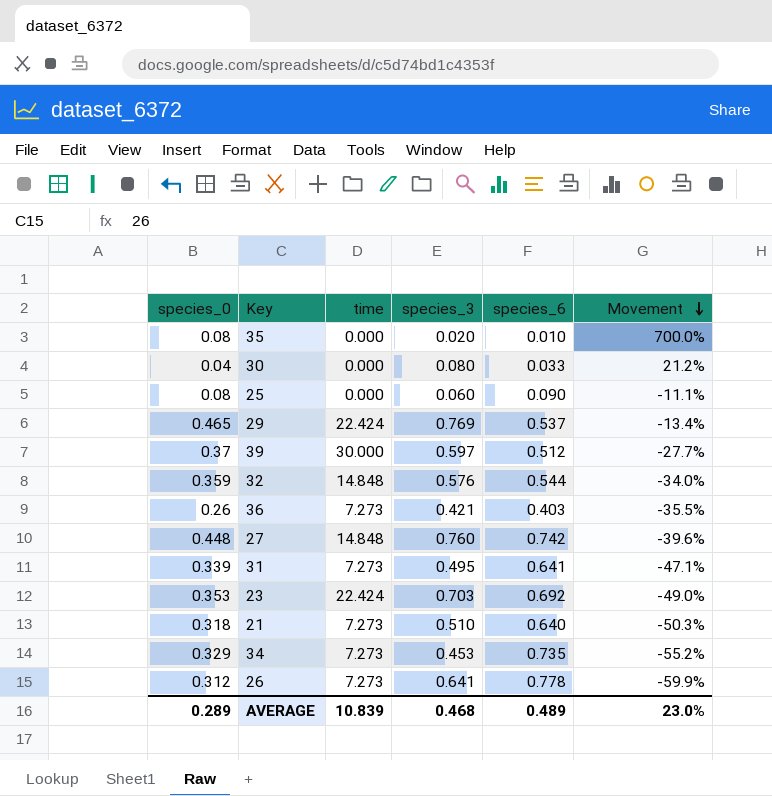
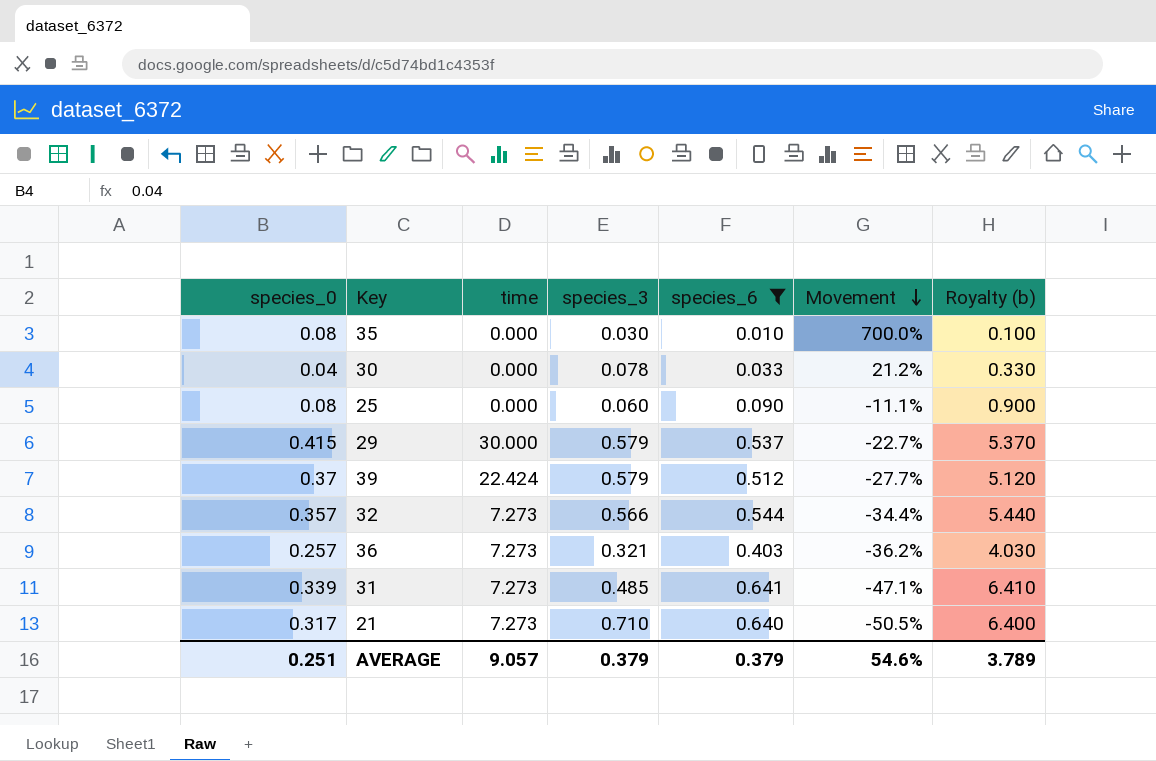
filter: none -> species_6 <= 0.641
column Royalty (b) | formula: none -> [species_6] * 10
35 | species_3: 0.020 -> 0.030
30 | species_3: 0.080 -> 0.078
29 | species_0: 0.465 -> 0.415
29 | time: 22.424 -> 30.000
29 | species_3: 0.769 -> 0.579
29 | Movement: -13.4% -> -22.7%
39 | time: 30.000 -> 22.424
39 | species_3: 0.597 -> 0.579
32 | species_0: 0.359 -> 0.357
32 | time: 14.848 -> 7.273
32 | species_3: 0.576 -> 0.566
32 | Movement: -34.0% -> -34.4%
36 | species_0: 0.26 -> 0.257
36 | species_3: 0.421 -> 0.321
36 | Movement: -35.5% -> -36.2%
31 | species_3: 0.495 -> 0.485
21 | species_0: 0.318 -> 0.317
21 | species_3: 0.510 -> 0.710
21 | Movement: -50.3% -> -50.5%
AVERAGE | species_0: 0.289 -> 0.251
AVERAGE | time: 10.839 -> 9.057
AVERAGE | species_3: 0.468 -> 0.379
AVERAGE | species_6: 0.489 -> 0.379
AVERAGE | Movement: 23.0% -> 54.6%

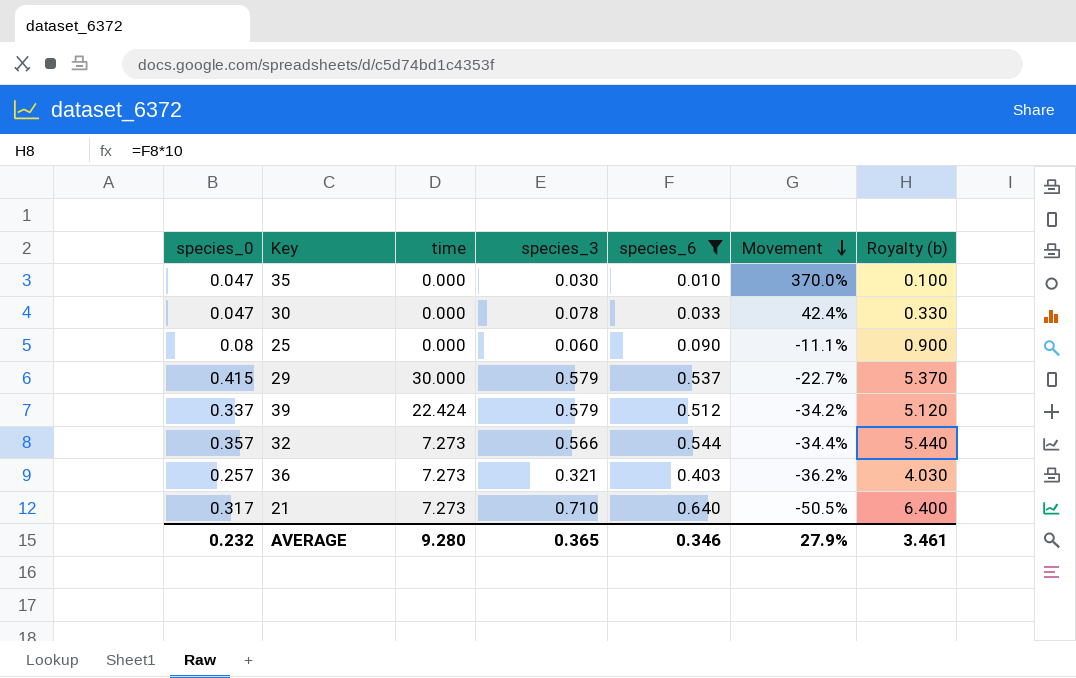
row 31: 0.339 | 7.273 | 0.485 | 0.641 | -47.1% | 6.410 -> none
35 | species_0: 0.08 -> 0.047
35 | Movement: 700.0% -> 370.0%
30 | species_0: 0.04 -> 0.047
30 | Movement: 21.2% -> 42.4%
39 | species_0: 0.37 -> 0.337
39 | Movement: -27.7% -> -34.2%
AVERAGE | species_0: 0.251 -> 0.232
AVERAGE | time: 9.057 -> 9.280
AVERAGE | species_3: 0.379 -> 0.365
AVERAGE | species_6: 0.379 -> 0.346
AVERAGE | Movement: 54.6% -> 27.9%
AVERAGE | Royalty (b): 3.789 -> 3.461

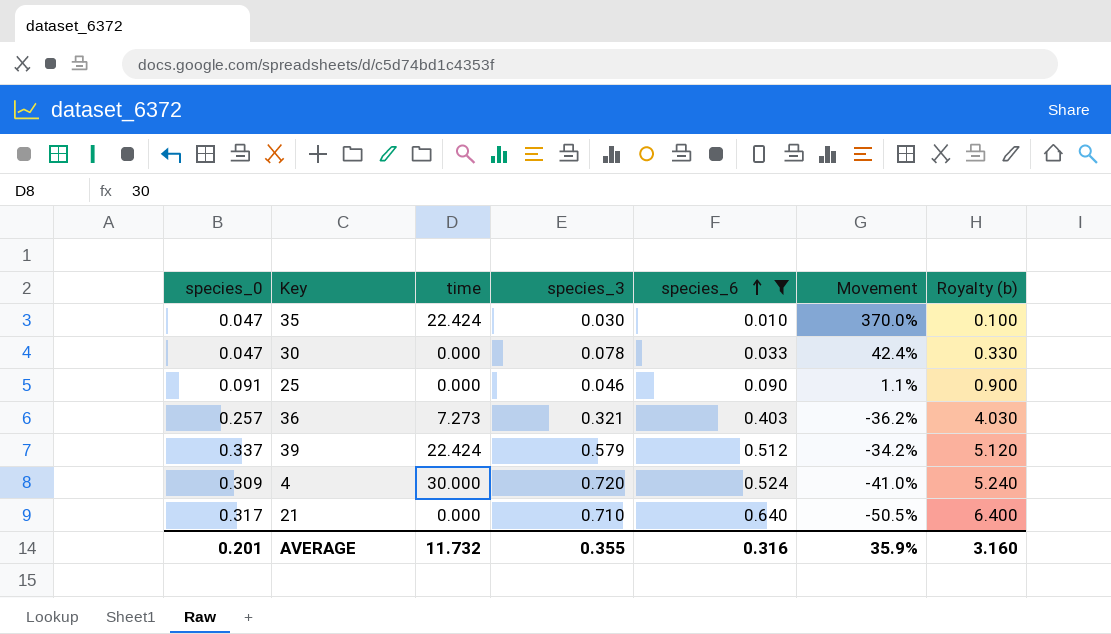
row order: Movement descending -> species_6 ascending
row 29: 0.415 | 30.000 | 0.579 | 0.537 | -22.7% | 5.370 -> none
row 32: 0.357 | 7.273 | 0.566 | 0.544 | -34.4% | 5.440 -> none
35 | time: 0.000 -> 22.424
25 | species_0: 0.08 -> 0.091
25 | species_3: 0.060 -> 0.046
25 | Movement: -11.1% -> 1.1%
row 4: none -> 0.309 | 30.000 | 0.720 | 0.524 | -41.0% | 5.240
21 | time: 7.273 -> 0.000
AVERAGE | species_0: 0.232 -> 0.201
AVERAGE | time: 9.280 -> 11.732
AVERAGE | species_3: 0.365 -> 0.355
AVERAGE | species_6: 0.346 -> 0.316
AVERAGE | Movement: 27.9% -> 35.9%
AVERAGE | Royalty (b): 3.461 -> 3.160

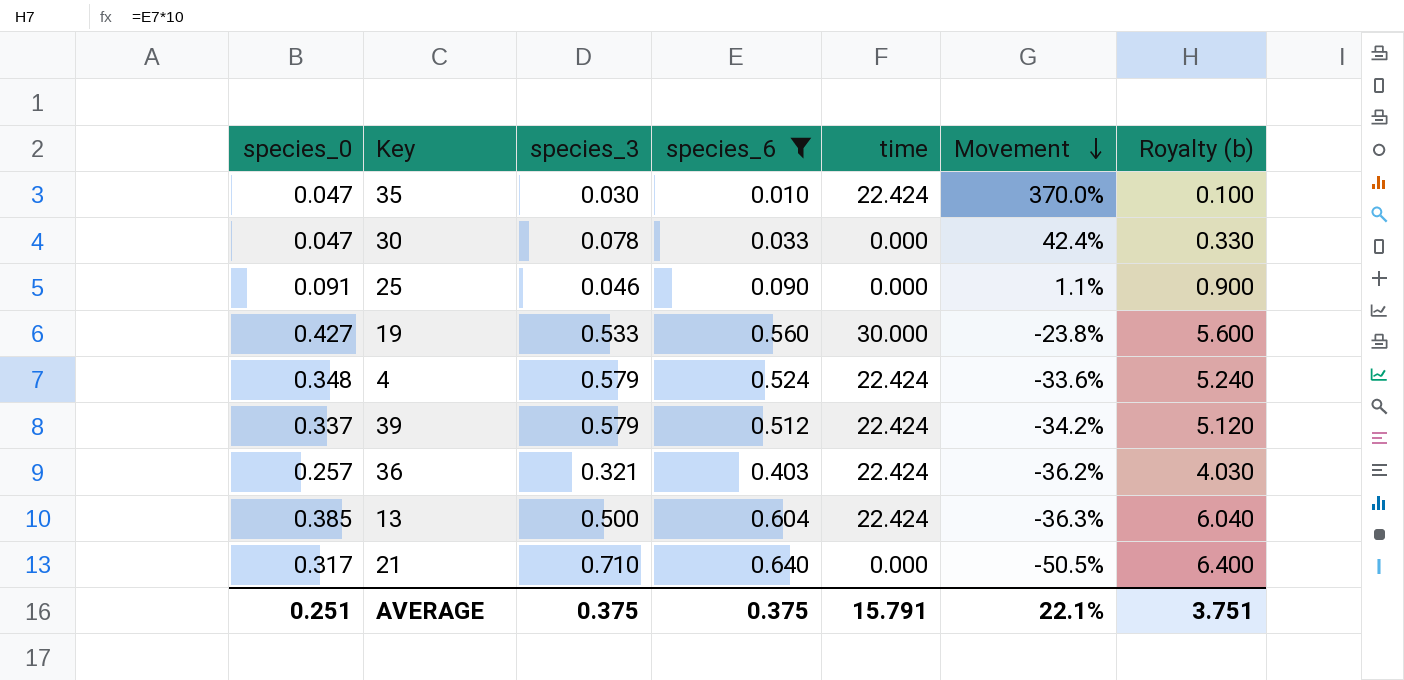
row order: species_6 ascending -> Movement descending
column time | position: 3 -> 5
row 19: none -> 0.427 | 0.533 | 0.560 | 30.000 | -23.8% | 5.600
4 | species_0: 0.309 -> 0.348
4 | species_3: 0.720 -> 0.579
4 | time: 30.000 -> 22.424
4 | Movement: -41.0% -> -33.6%
36 | time: 7.273 -> 22.424
row 13: none -> 0.385 | 0.500 | 0.604 | 22.424 | -36.3% | 6.040
AVERAGE | species_0: 0.201 -> 0.251
AVERAGE | species_3: 0.355 -> 0.375
AVERAGE | species_6: 0.316 -> 0.375
AVERAGE | time: 11.732 -> 15.791
AVERAGE | Movement: 35.9% -> 22.1%
AVERAGE | Royalty (b): 3.160 -> 3.751

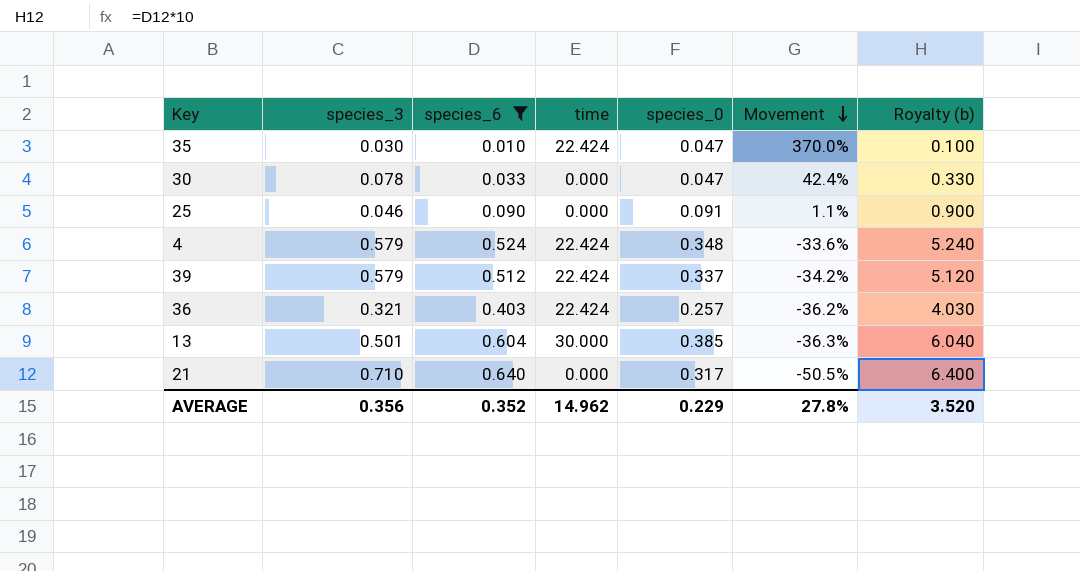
column species_0 | position: 1 -> 5
row 19: 0.427 | 0.533 | 0.560 | 30.000 | -23.8% | 5.600 -> none
13 | species_3: 0.500 -> 0.501
13 | time: 22.424 -> 30.000
AVERAGE | species_3: 0.375 -> 0.356
AVERAGE | species_6: 0.375 -> 0.352
AVERAGE | time: 15.791 -> 14.962
AVERAGE | species_0: 0.251 -> 0.229
AVERAGE | Movement: 22.1% -> 27.8%
AVERAGE | Royalty (b): 3.751 -> 3.520

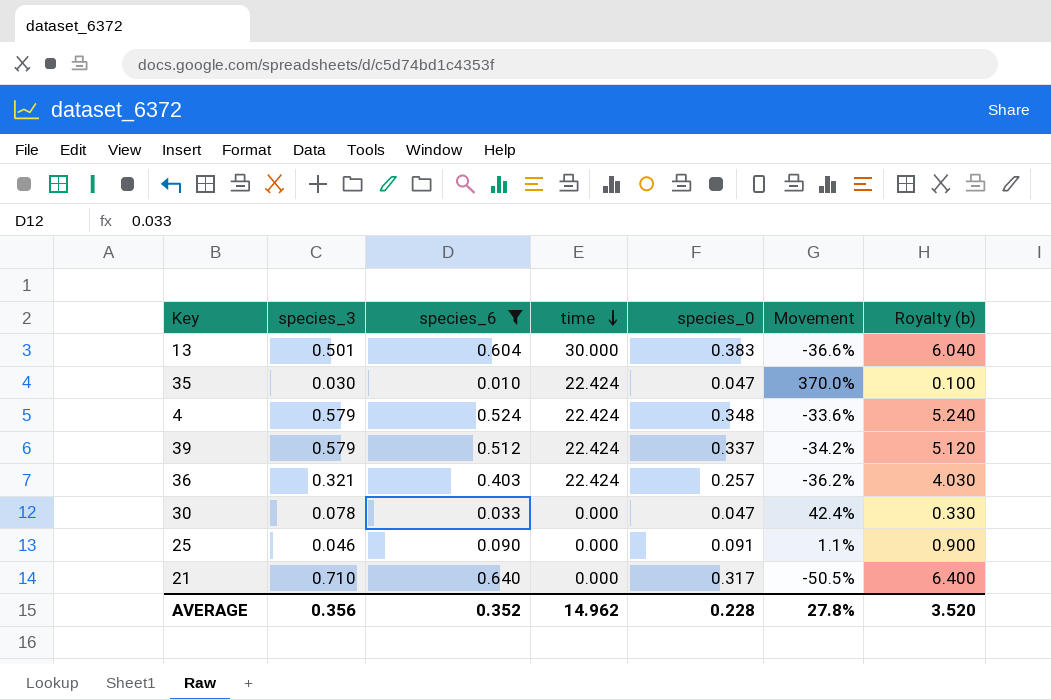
row order: Movement descending -> time descending
13 | species_0: 0.385 -> 0.383
13 | Movement: -36.3% -> -36.6%
AVERAGE | species_0: 0.229 -> 0.228

